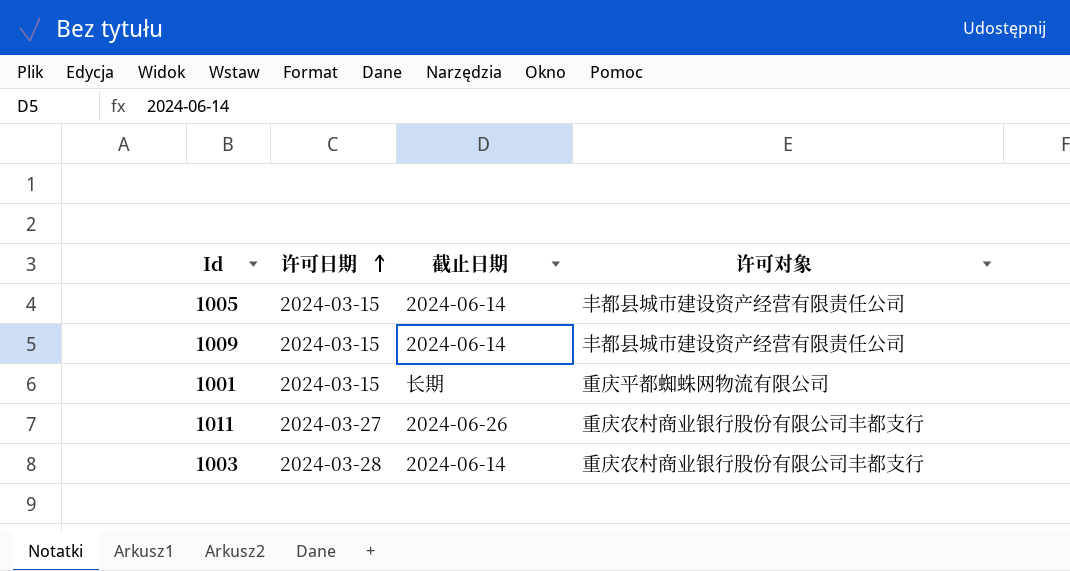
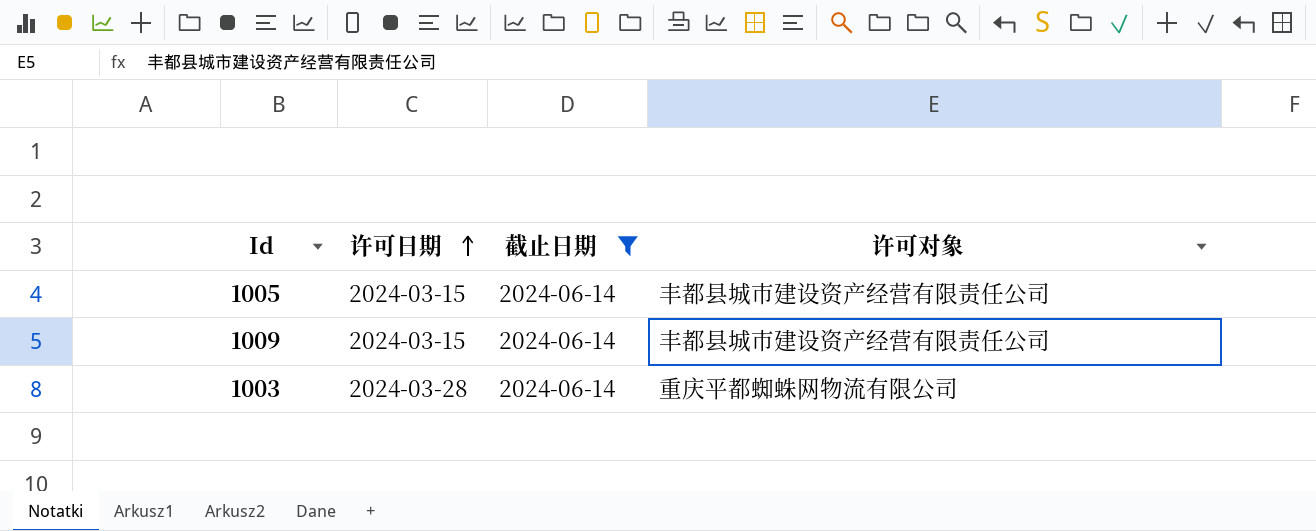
filter: none -> 截止日期 = 2024-06-14
1003 | 许可对象: 重庆农村商业银行股份有限公司丰都支行 -> 重庆平都蜘蛛网物流有限公司

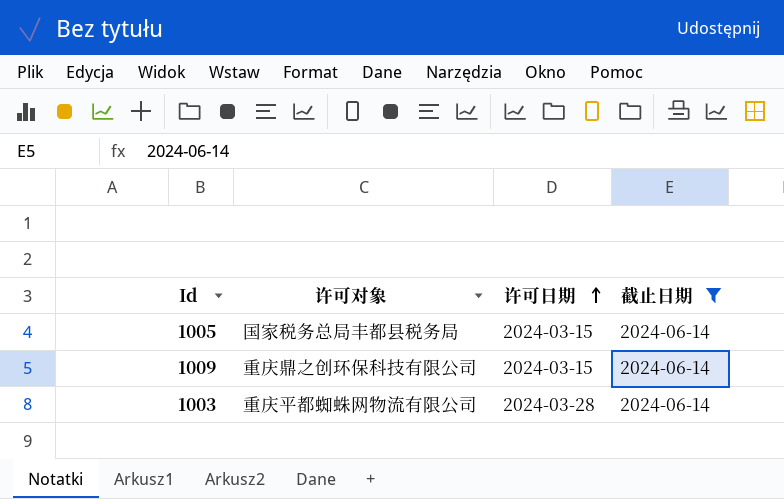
column 许可对象 | position: 4 -> 2
1005 | 许可对象: 丰都县城市建设资产经营有限责任公司 -> 国家税务总局丰都县税务局
1009 | 许可对象: 丰都县城市建设资产经营有限责任公司 -> 重庆鼎之创环保科技有限公司

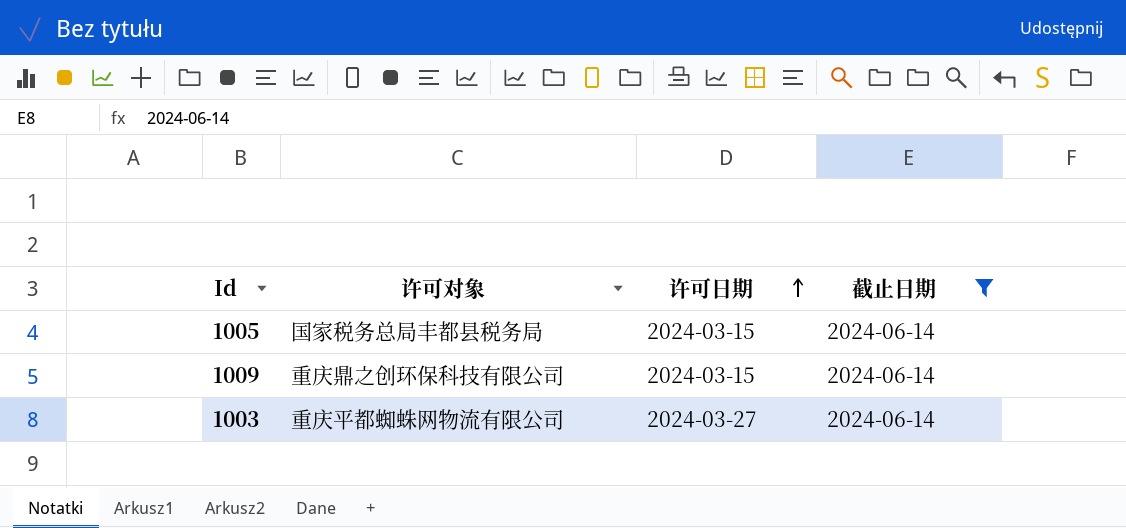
1003 | 许可日期: 2024-03-28 -> 2024-03-27

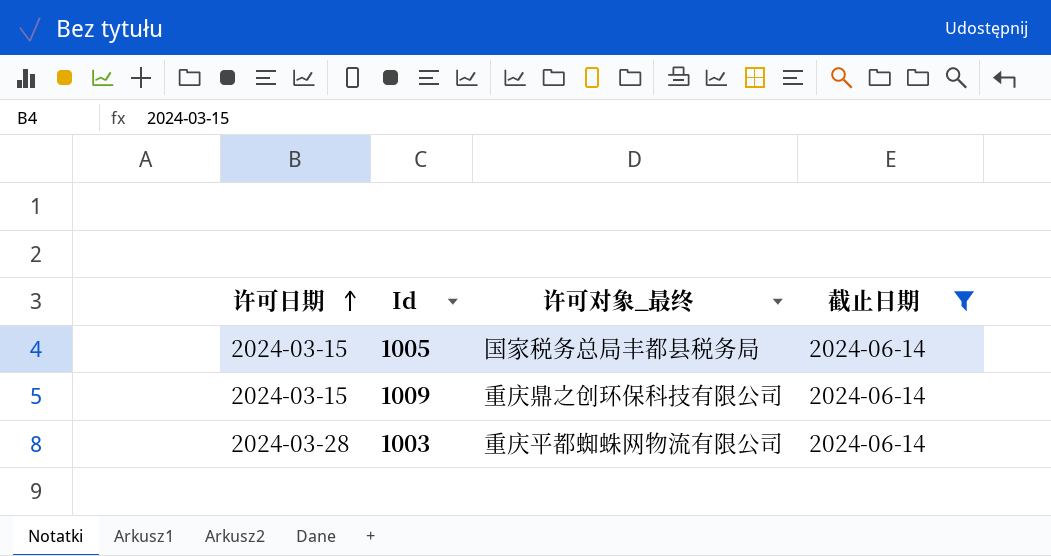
column 许可日期 | position: 3 -> 1
column name: 许可对象 -> 许可对象_最终
1003 | 许可日期: 2024-03-27 -> 2024-03-28

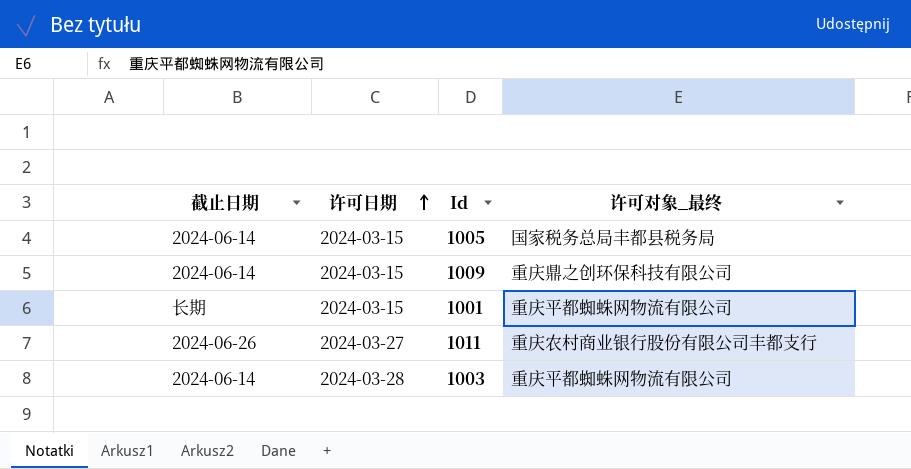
filter: 截止日期 = 2024-06-14 -> none
column 截止日期 | position: 4 -> 1

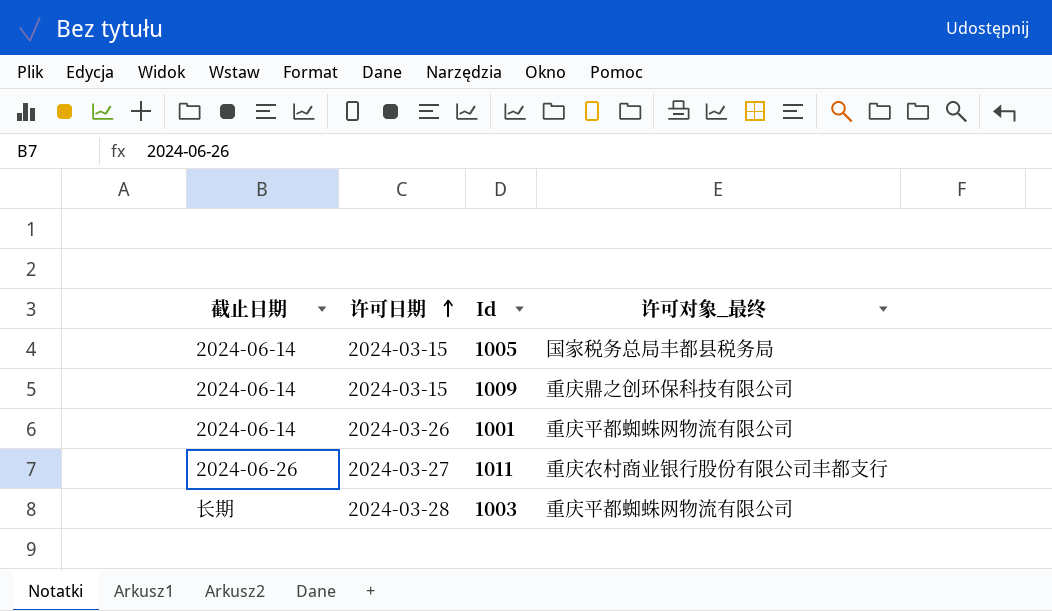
1001 | 截止日期: 长期 -> 2024-06-14
1001 | 许可日期: 2024-03-15 -> 2024-03-26
1003 | 截止日期: 2024-06-14 -> 长期

